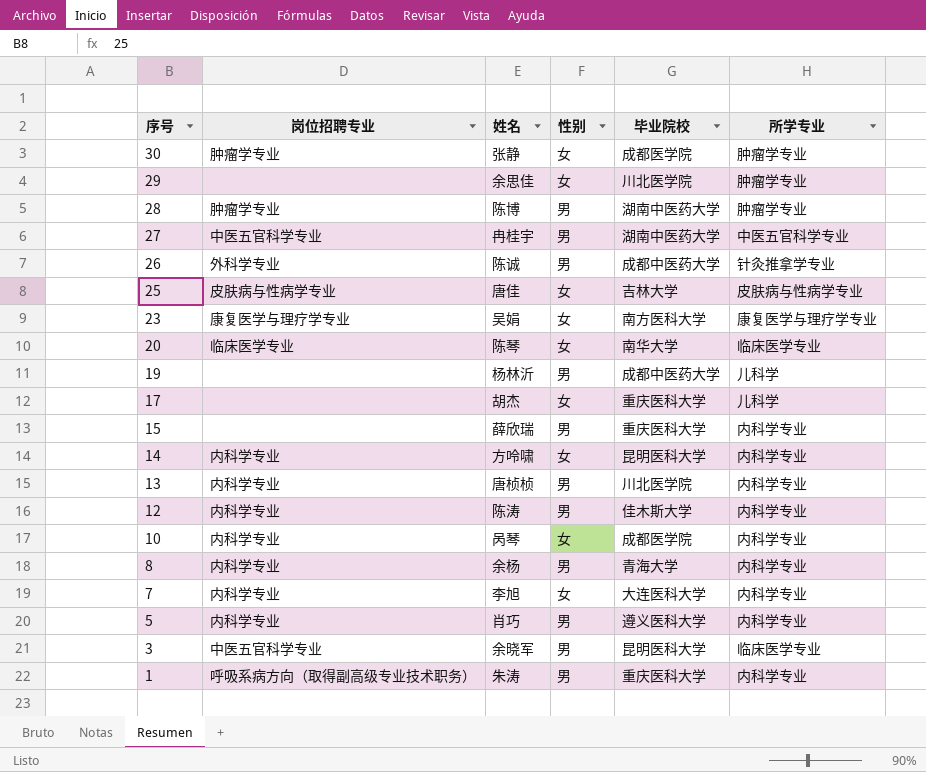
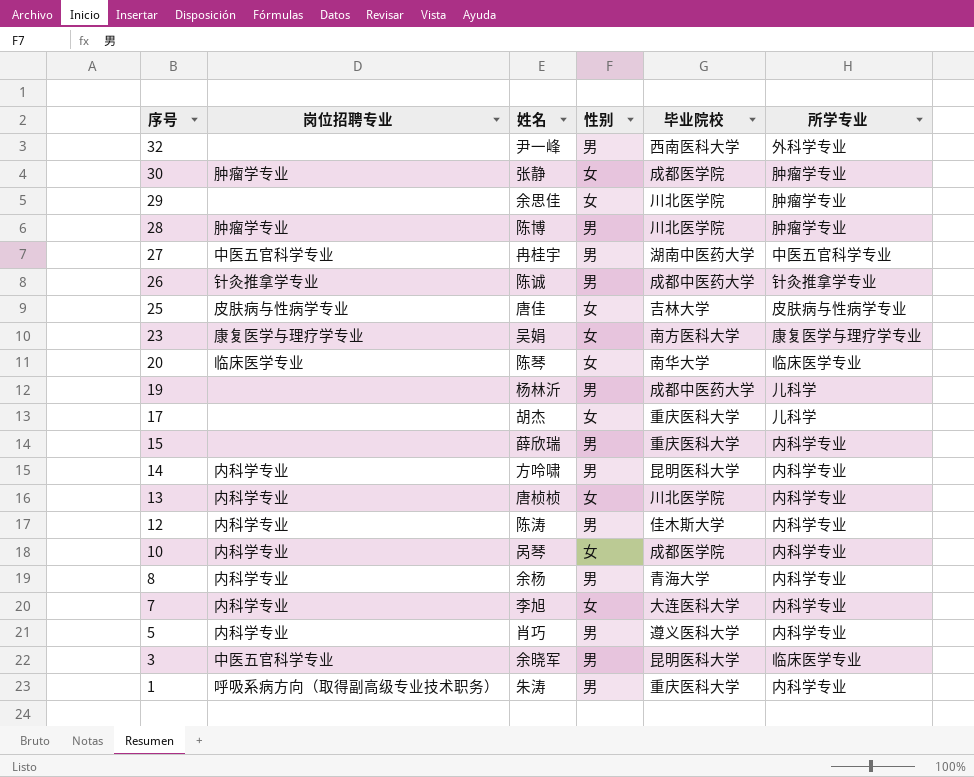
row 32: none -> none | 尹一峰 | 男 | 西南医科大学 | 外科学专业
28 | 毕业院校: 湖南中医药大学 -> 川北医学院
26 | 岗位招聘专业: 外科学专业 -> 针灸推拿学专业
14 | 性别: 女 -> 男
13 | 性别: 男 -> 女

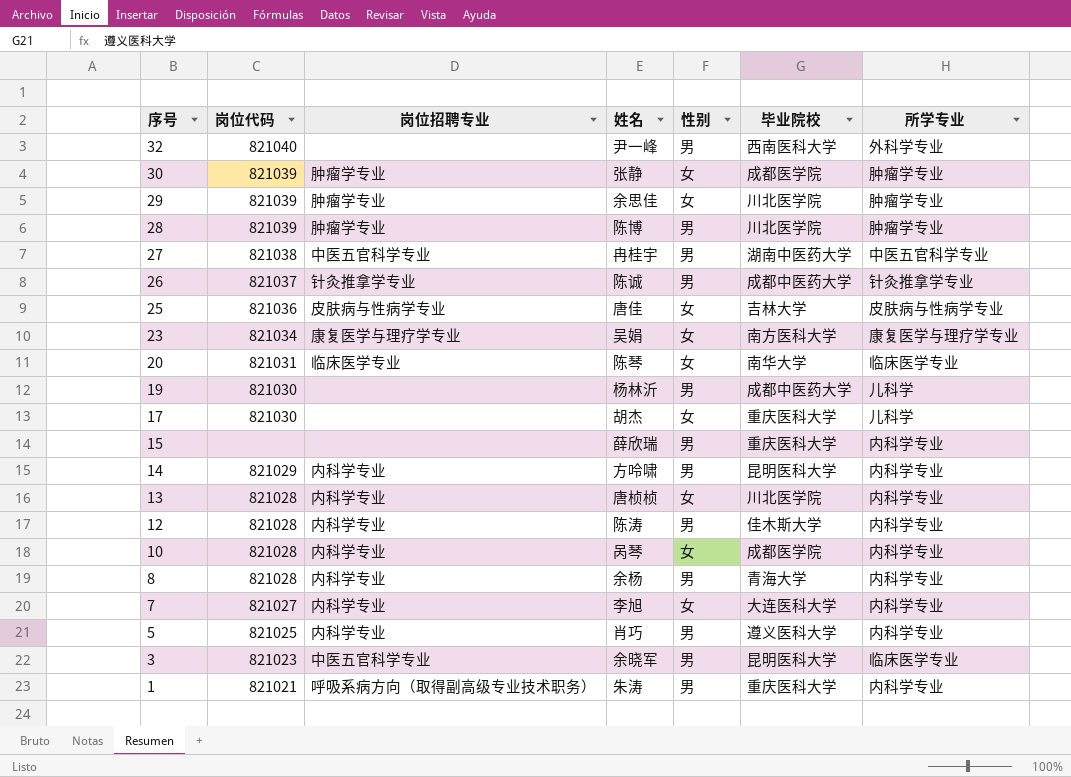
column 岗位代码 | position: none -> 2
29 | 岗位招聘专业: none -> 肿瘤学专业

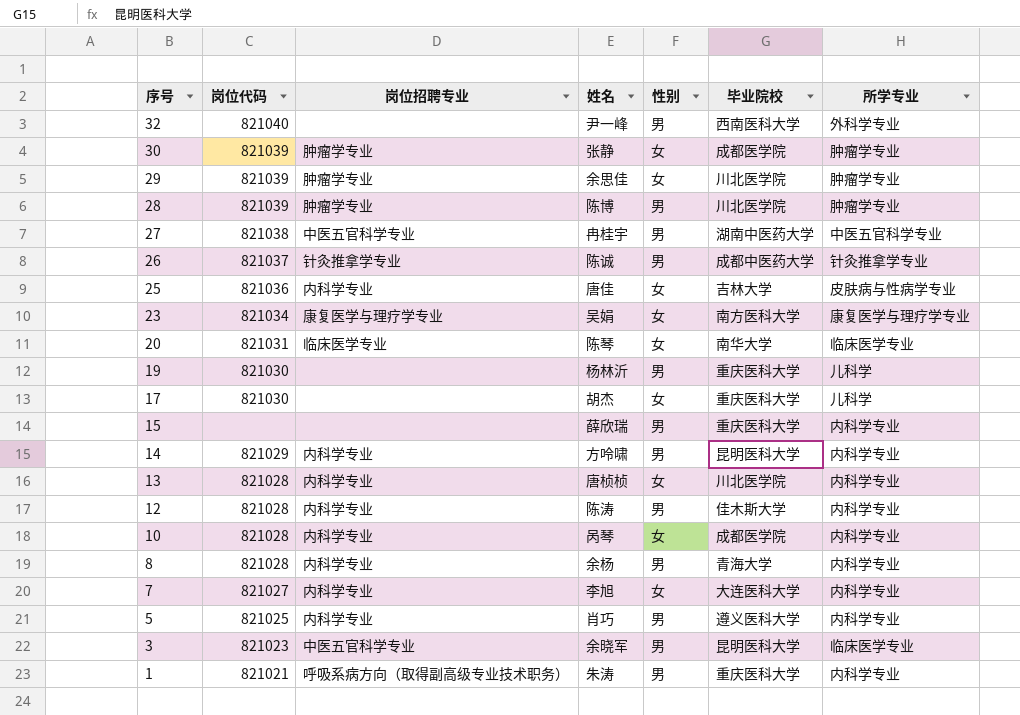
25 | 岗位招聘专业: 皮肤病与性病学专业 -> 内科学专业
19 | 毕业院校: 成都中医药大学 -> 重庆医科大学

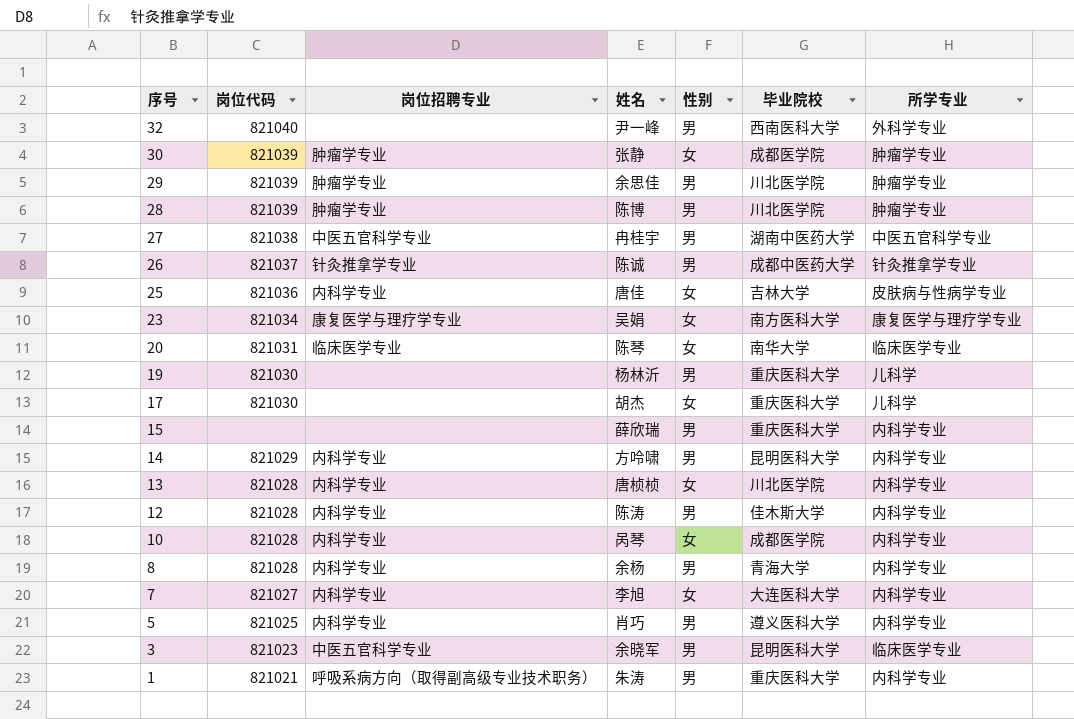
29 | 性别: 女 -> 男

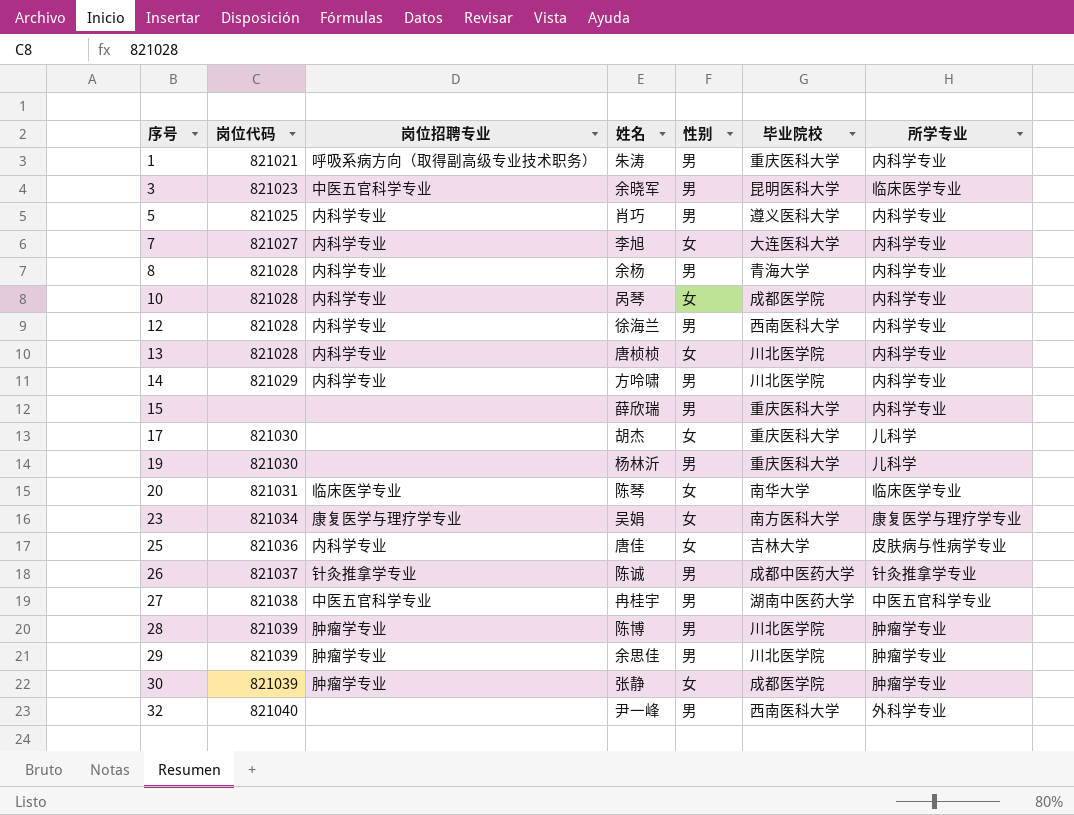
row order: 序号 descending -> 序号 ascending
12 | 姓名: 陈涛 -> 徐海兰
12 | 毕业院校: 佳木斯大学 -> 西南医科大学
14 | 毕业院校: 昆明医科大学 -> 川北医学院

